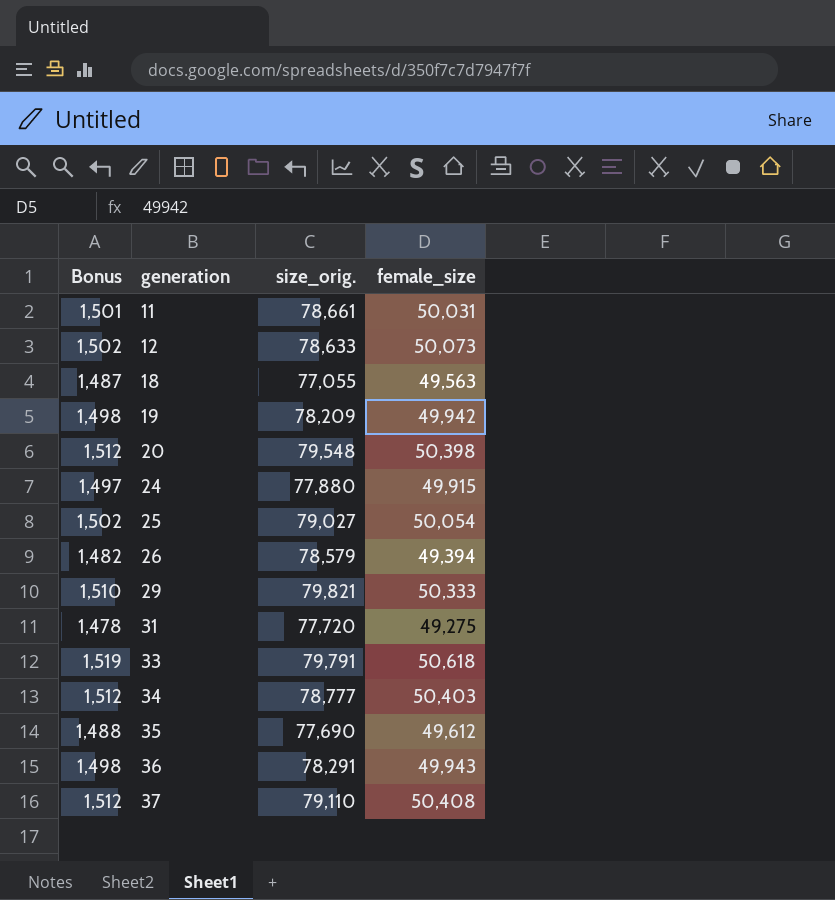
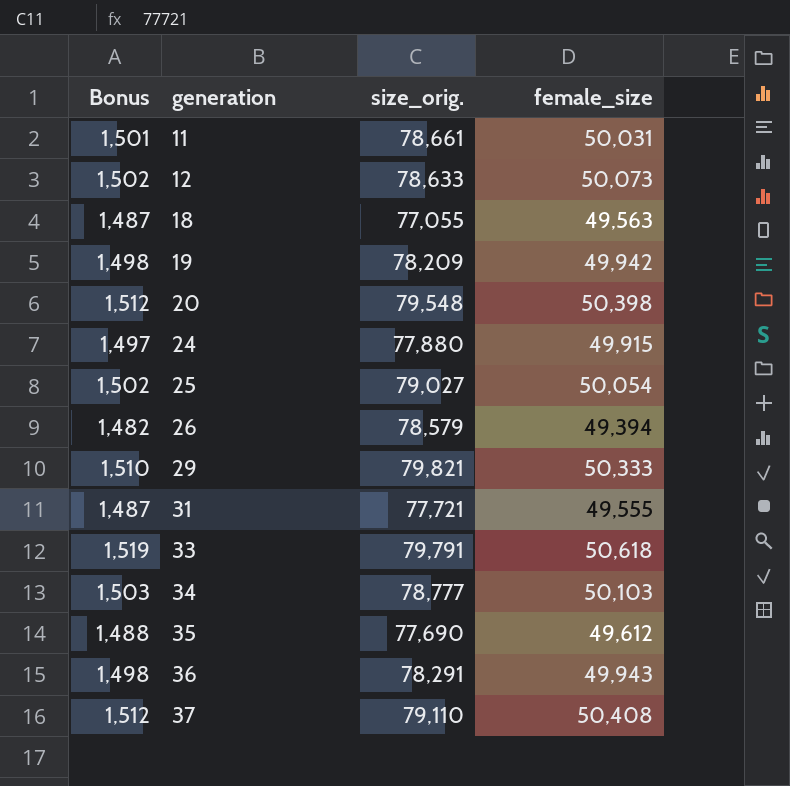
31 | Bonus: 1,478 -> 1,487
31 | size_orig.: 77,720 -> 77,721
31 | female_size: 49,275 -> 49,555
34 | Bonus: 1,512 -> 1,503
34 | female_size: 50,403 -> 50,103

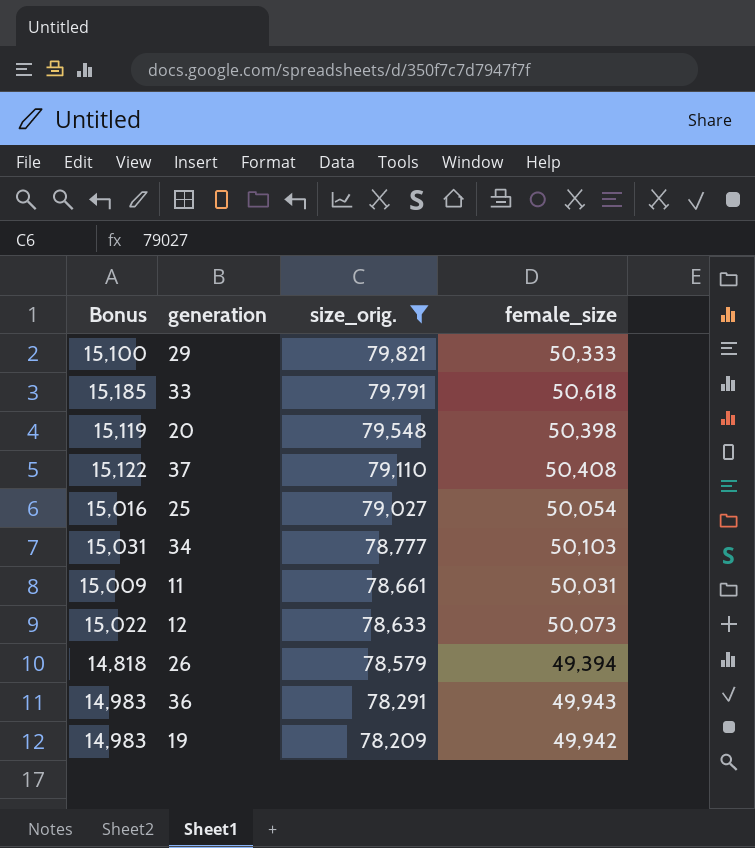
filter: none -> size_orig. >= 78,209
row order: generation ascending -> size_orig. descending
column Bonus | formula: [female_size] * 0.03 -> [female_size] * 0.3

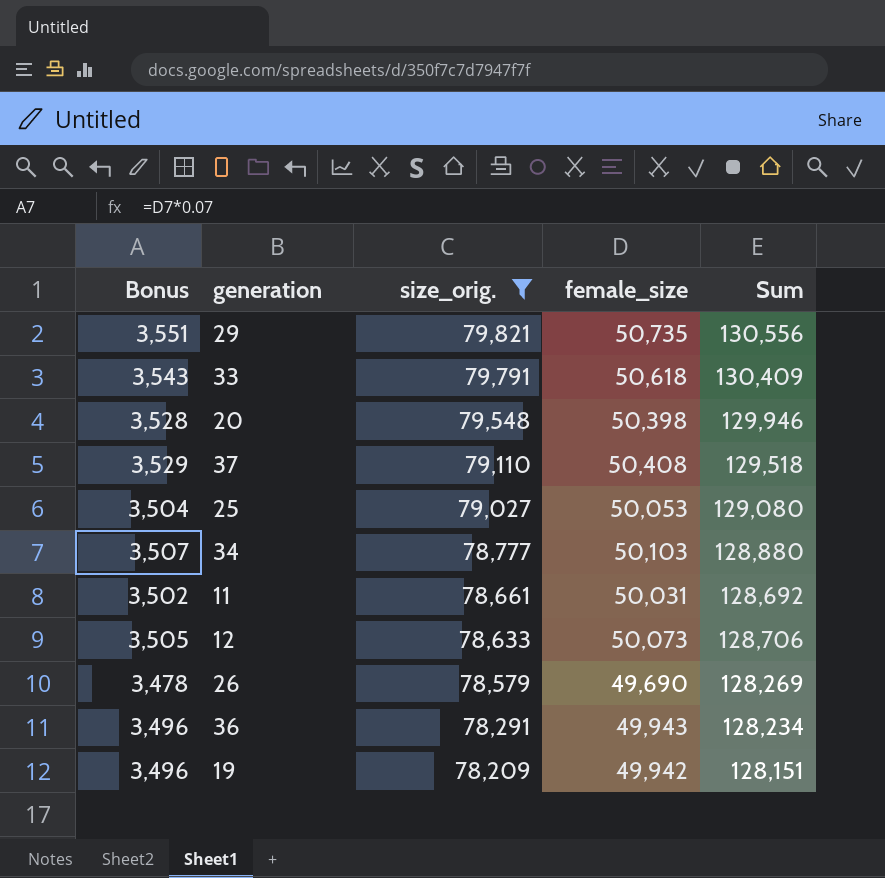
column Bonus | formula: [female_size] * 0.3 -> [female_size] * 0.07
column Sum | formula: none -> [size_orig.] + [female_size]
29 | female_size: 50,333 -> 50,735
25 | female_size: 50,054 -> 50,053
26 | female_size: 49,394 -> 49,690

